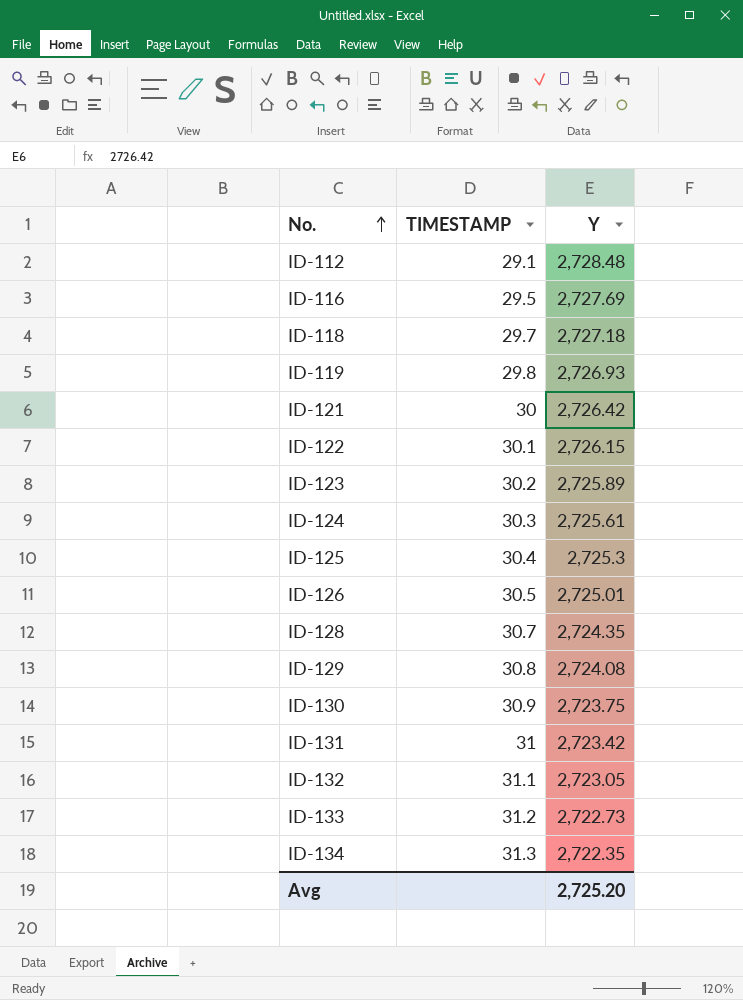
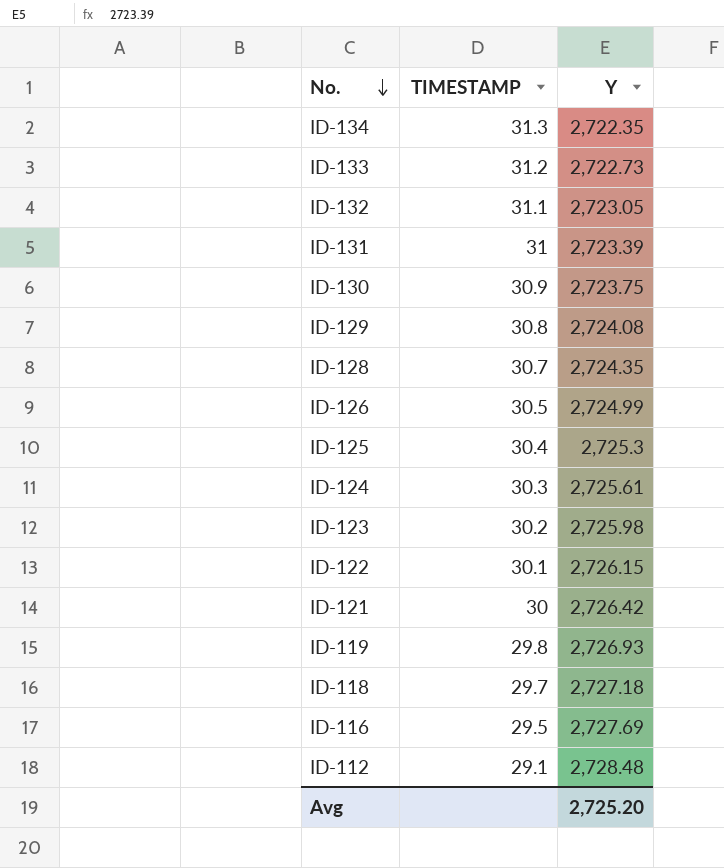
row order: No. ascending -> No. descending
ID-131 | Y: 2,723.42 -> 2,723.39
ID-126 | Y: 2,725.01 -> 2,724.99
ID-123 | Y: 2,725.89 -> 2,725.98

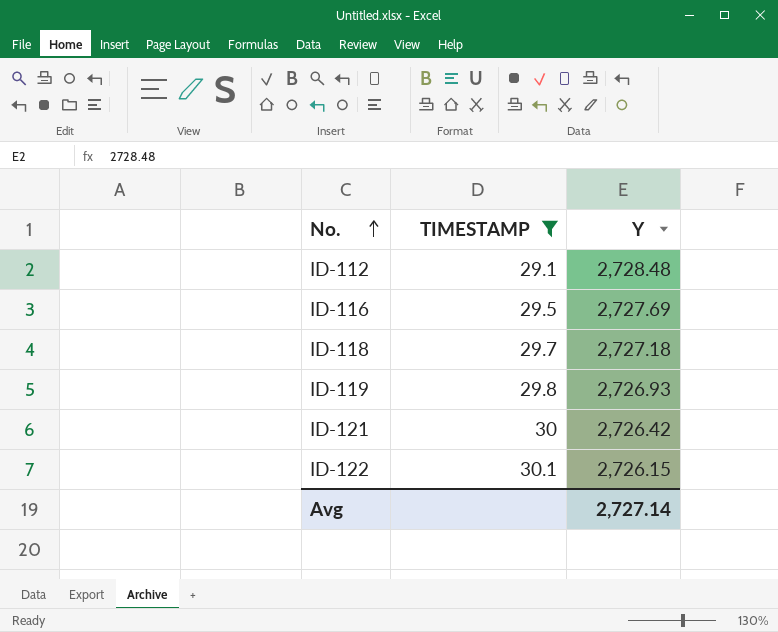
filter: none -> TIMESTAMP <= 30.1
row order: No. descending -> No. ascending
Avg | Y: 2,725.20 -> 2,727.14

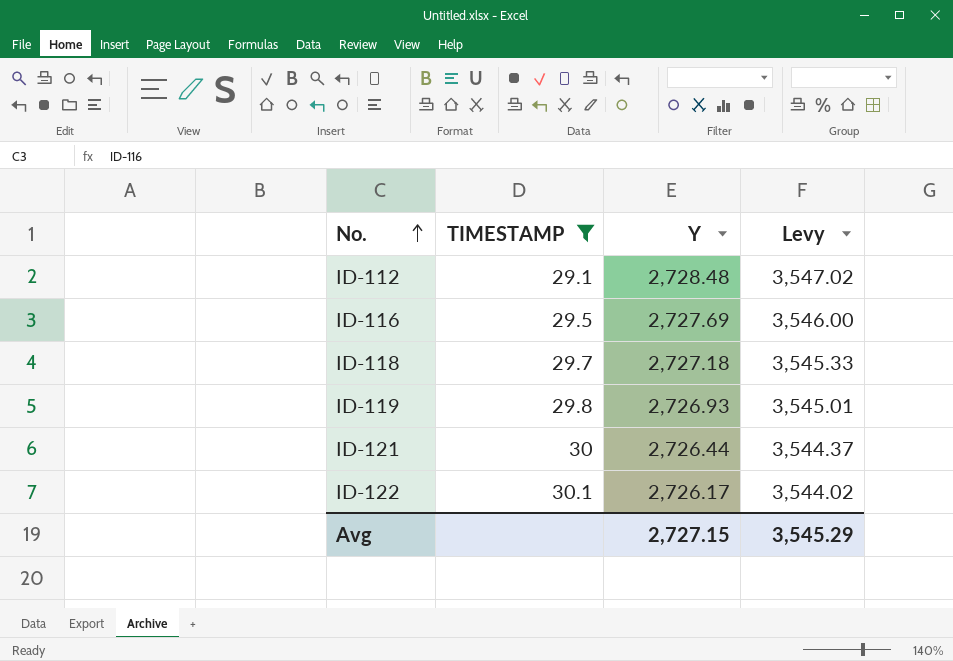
column Levy | formula: none -> [Y] * 1.3
ID-121 | Y: 2,726.42 -> 2,726.44
ID-122 | Y: 2,726.15 -> 2,726.17
Avg | Y: 2,727.14 -> 2,727.15

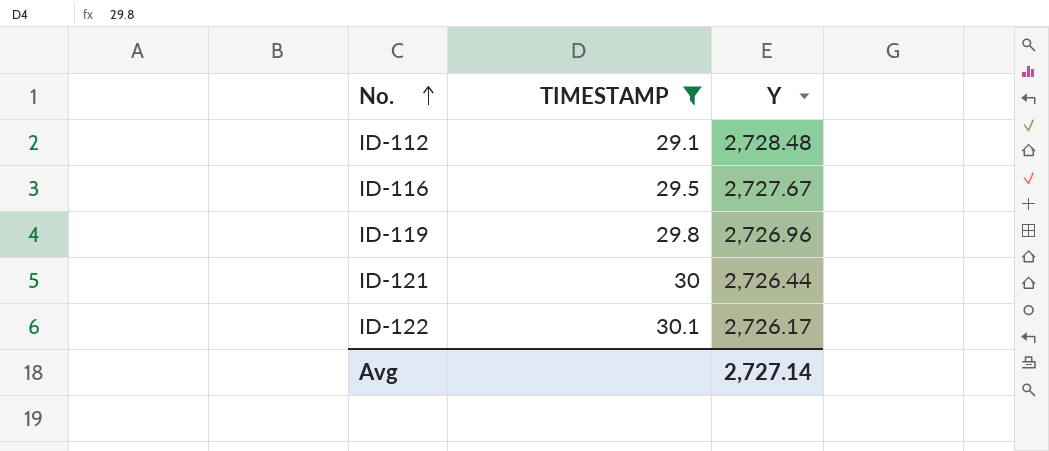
column Levy | formula: [Y] * 1.3 -> none
row ID-118: 29.7 | 2,727.18 | 3,545.33 -> none
ID-116 | Y: 2,727.69 -> 2,727.67
ID-119 | Y: 2,726.93 -> 2,726.96
Avg | Y: 2,727.15 -> 2,727.14

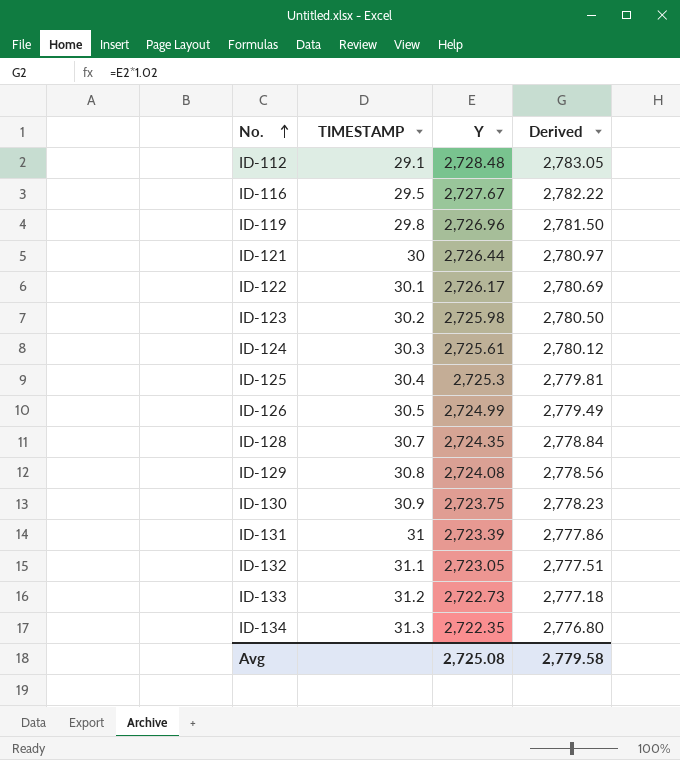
filter: TIMESTAMP <= 30.1 -> none
column Derived | formula: none -> [Y] * 1.02
Avg | Y: 2,727.14 -> 2,725.08

